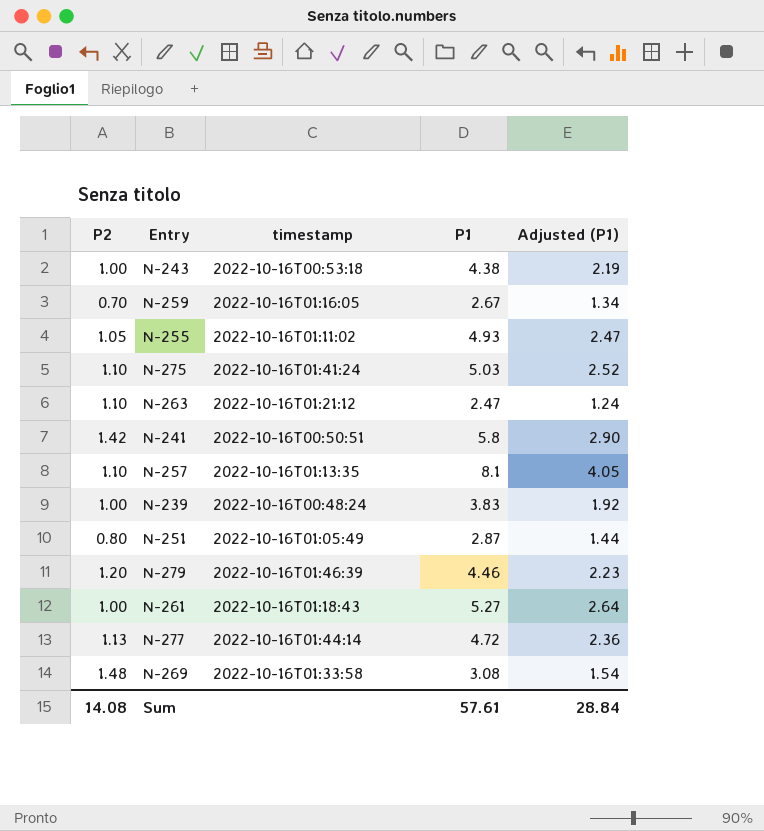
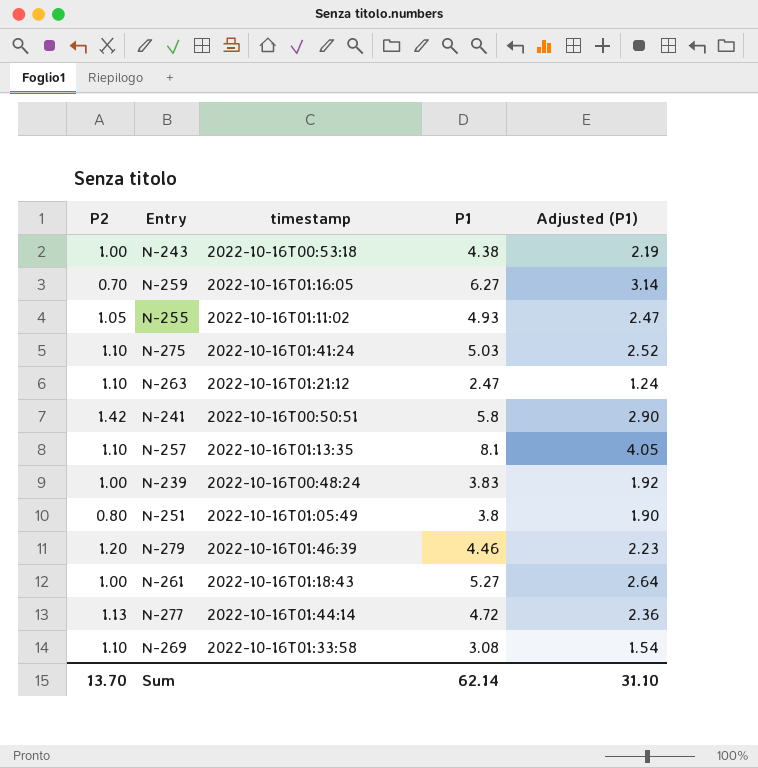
N-259 | P1: 2.67 -> 6.27
N-259 | Adjusted (P1): 1.34 -> 3.14
N-251 | P1: 2.87 -> 3.8
N-251 | Adjusted (P1): 1.44 -> 1.90
N-269 | P2: 1.48 -> 1.10
Sum | P2: 14.08 -> 13.70
Sum | P1: 57.61 -> 62.14
Sum | Adjusted (P1): 28.84 -> 31.10

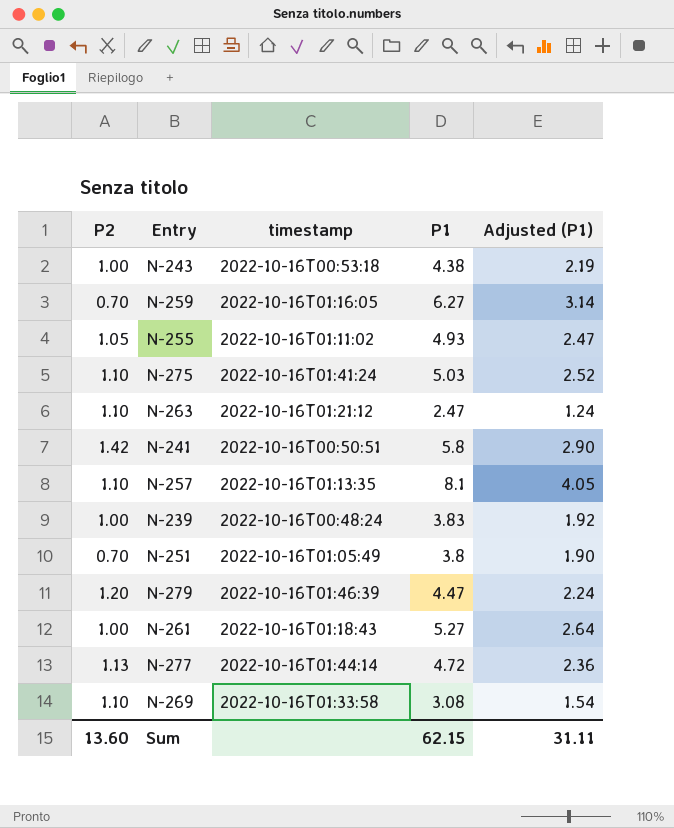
N-251 | P2: 0.80 -> 0.70
N-279 | P1: 4.46 -> 4.47
N-279 | Adjusted (P1): 2.23 -> 2.24
Sum | P2: 13.70 -> 13.60
Sum | P1: 62.14 -> 62.15
Sum | Adjusted (P1): 31.10 -> 31.11

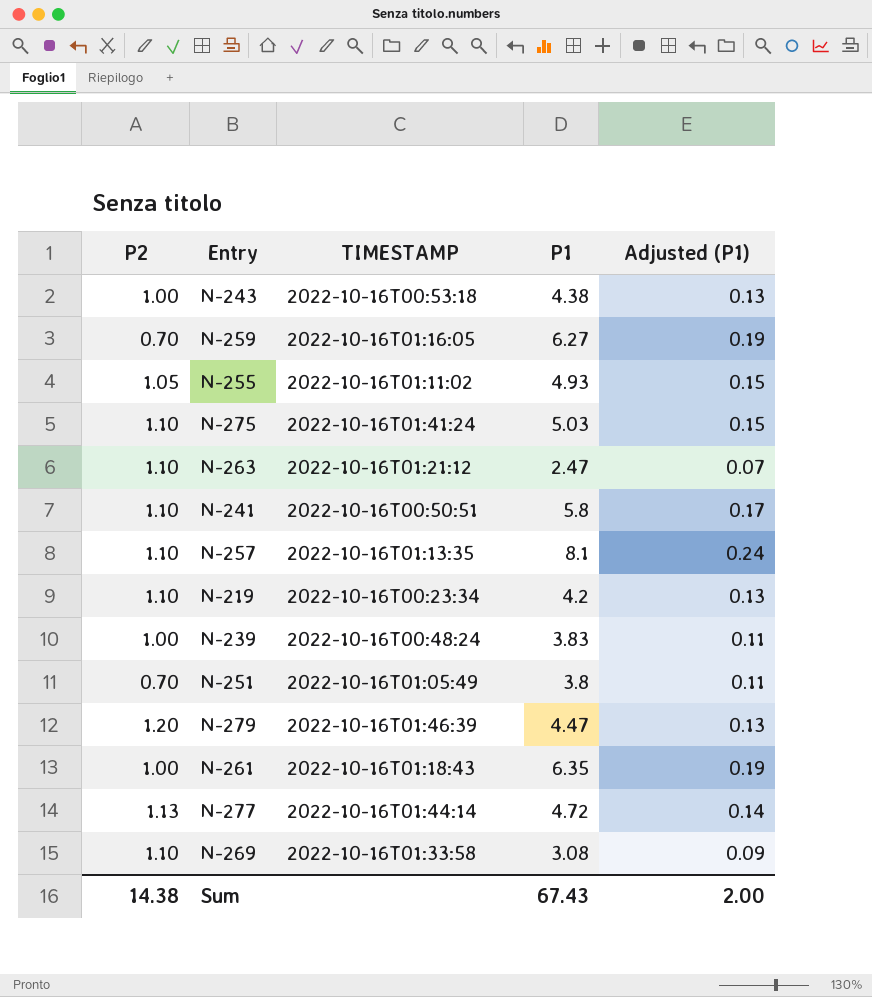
column name: timestamp -> TIMESTAMP
column Adjusted (P1) | formula: [P1] * 0.5 -> [P1] * 0.03
N-241 | P2: 1.42 -> 1.10
row N-219: none -> 1.10 | 2022-10-16T00:23:34 | 4.2 | 0.13
N-261 | P1: 5.27 -> 6.35
Sum | P2: 13.60 -> 14.38
Sum | P1: 62.15 -> 67.43
Sum | Adjusted (P1): 31.11 -> 2.00

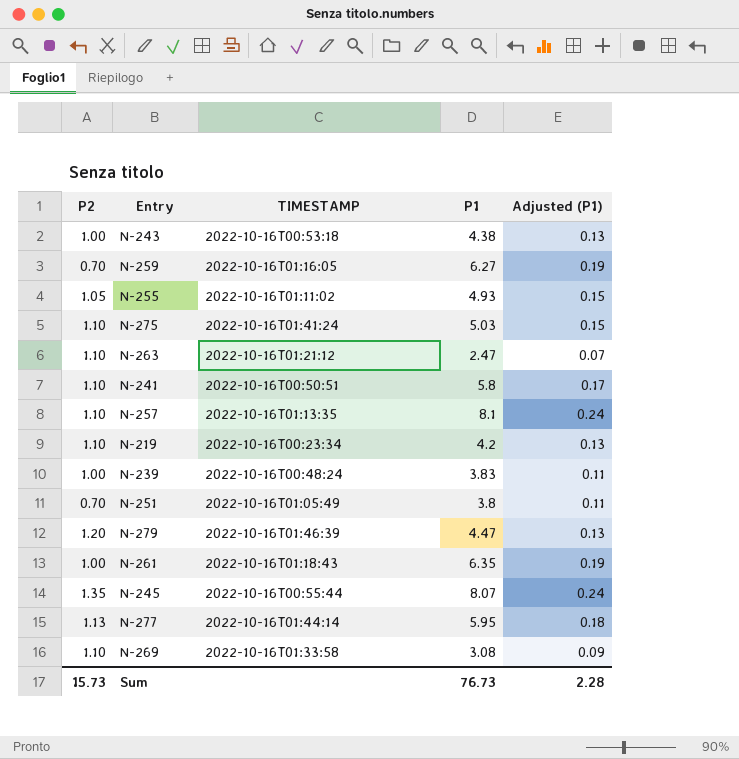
row N-245: none -> 1.35 | 2022-10-16T00:55:44 | 8.07 | 0.24
N-277 | P1: 4.72 -> 5.95
N-277 | Adjusted (P1): 0.14 -> 0.18
Sum | P2: 14.38 -> 15.73
Sum | P1: 67.43 -> 76.73
Sum | Adjusted (P1): 2.00 -> 2.28

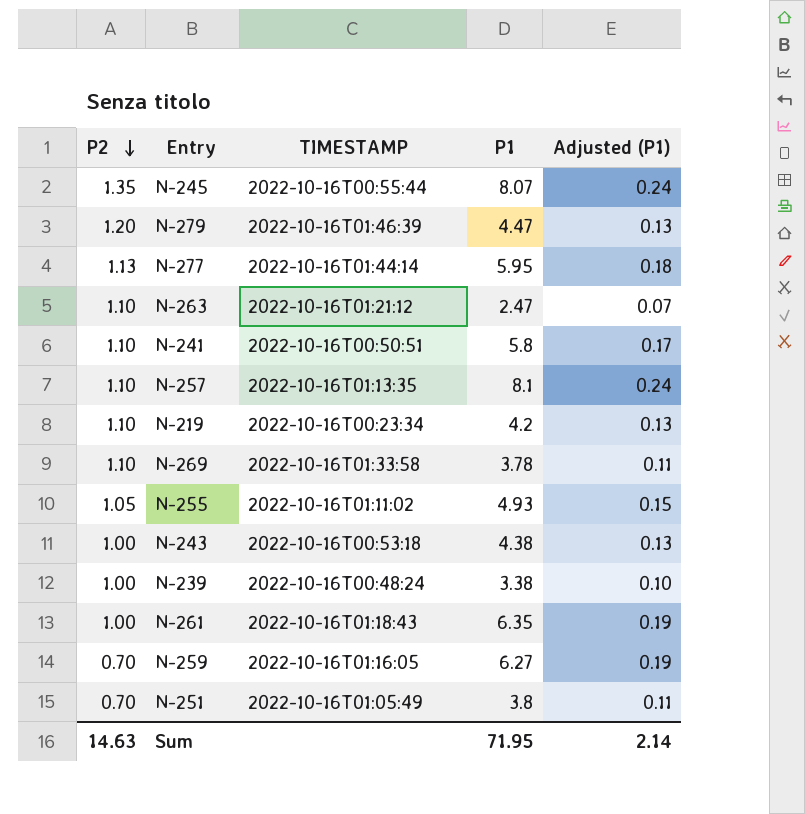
row order: none -> P2 descending
row N-275: 1.10 | 2022-10-16T01:41:24 | 5.03 | 0.15 -> none
N-269 | P1: 3.08 -> 3.78
N-269 | Adjusted (P1): 0.09 -> 0.11
N-239 | P1: 3.83 -> 3.38
N-239 | Adjusted (P1): 0.11 -> 0.10
Sum | P2: 15.73 -> 14.63
Sum | P1: 76.73 -> 71.95
Sum | Adjusted (P1): 2.28 -> 2.14

